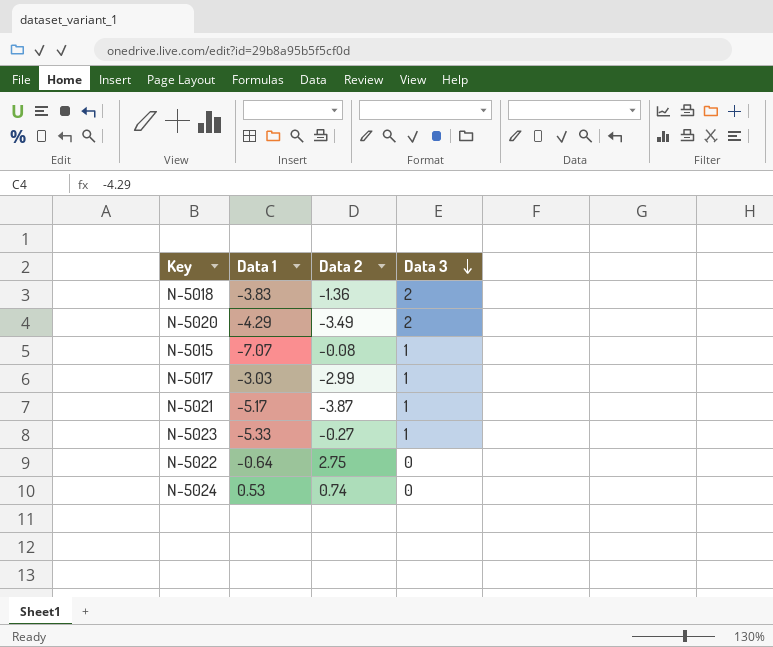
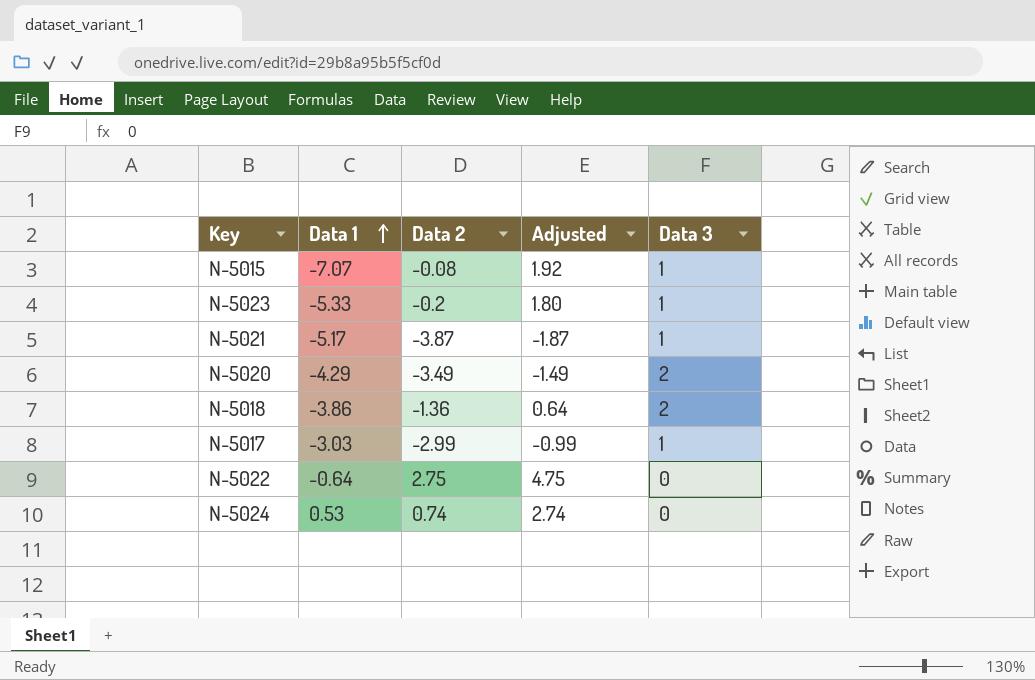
row order: Data 3 descending -> Data 1 ascending
column Adjusted | formula: none -> [Data 2] + 2
N-5023 | Data 2: -0.27 -> -0.2
N-5018 | Data 1: -3.83 -> -3.86

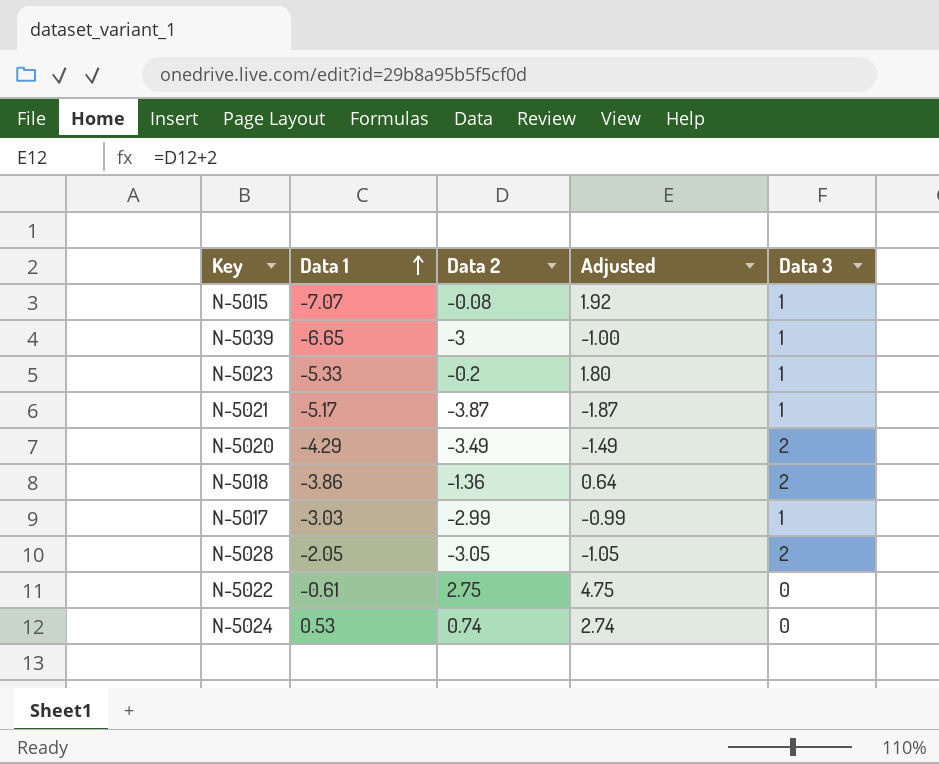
row N-5039: none -> -6.65 | -3 | -1.00 | 1
row N-5028: none -> -2.05 | -3.05 | -1.05 | 2
N-5022 | Data 1: -0.64 -> -0.61

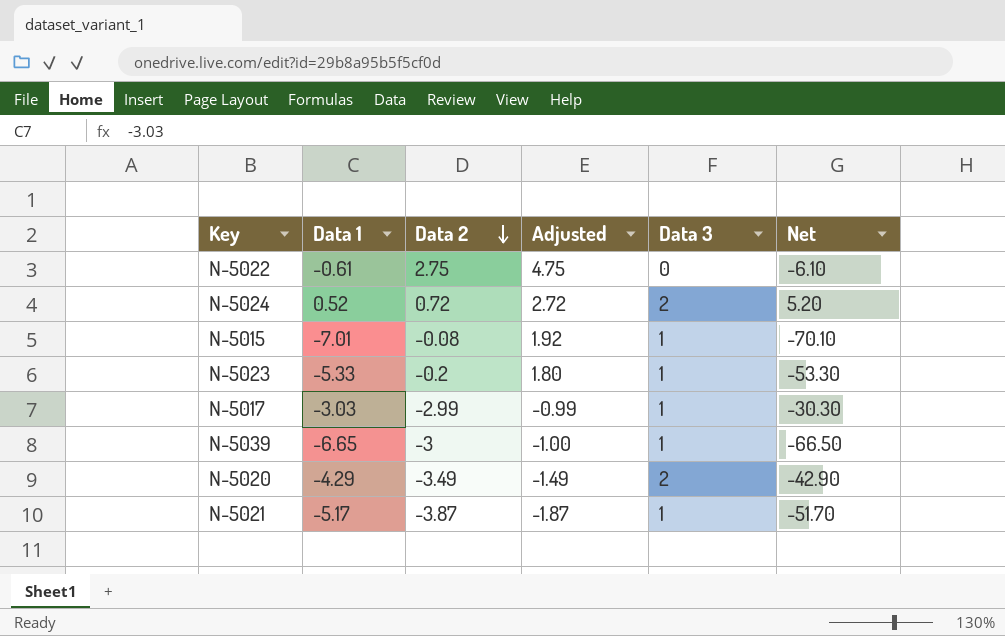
row order: Data 1 ascending -> Data 2 descending
column Net | formula: none -> [Data 1] * 10
row N-5018: -3.86 | -1.36 | 0.64 | 2 -> none
row N-5028: -2.05 | -3.05 | -1.05 | 2 -> none
N-5024 | Data 1: 0.53 -> 0.52
N-5024 | Data 2: 0.74 -> 0.72
N-5024 | Adjusted: 2.74 -> 2.72
N-5024 | Data 3: 0 -> 2
N-5015 | Data 1: -7.07 -> -7.01

